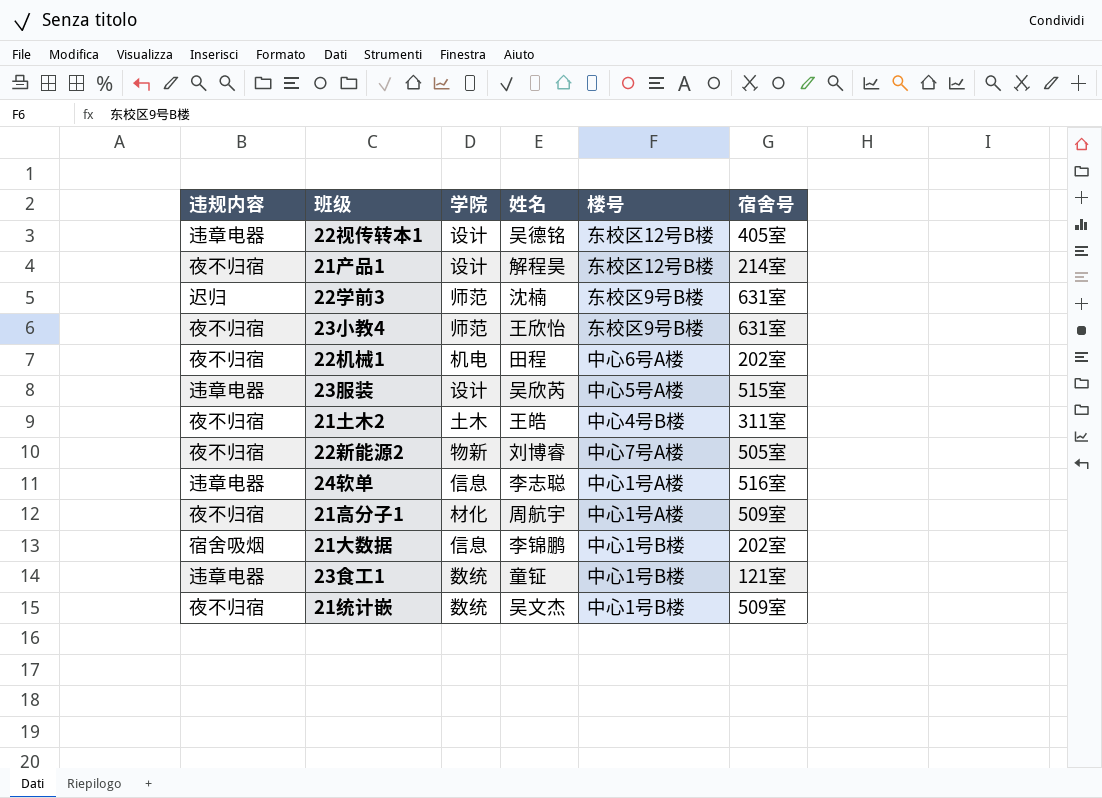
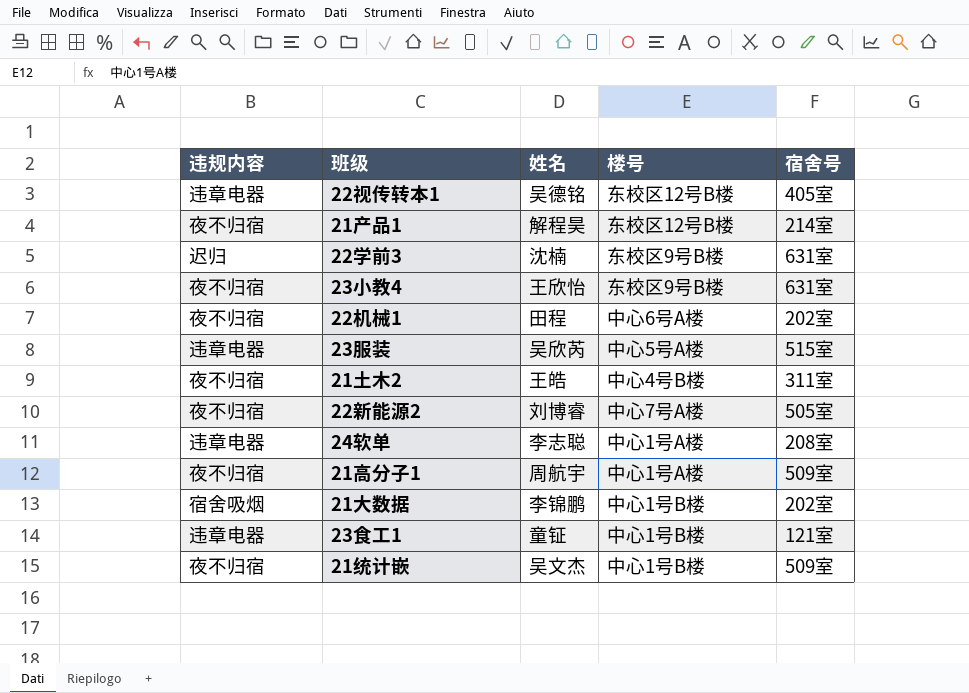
column 学院 | position: 3 -> none
24软单 | 宿舍号: 516室 -> 208室

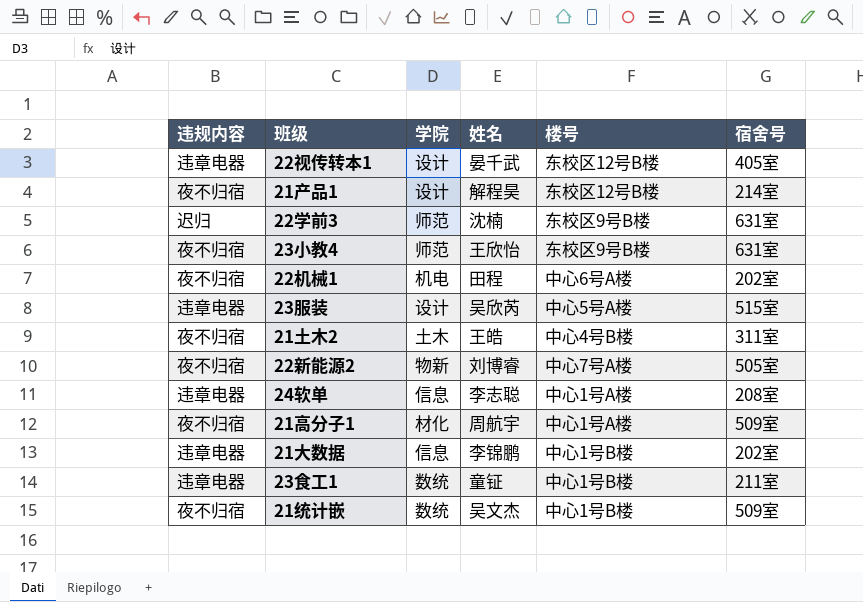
column 学院 | position: none -> 3
22视传转本1 | 姓名: 吴德铭 -> 晏千武
21大数据 | 违规内容: 宿舍吸烟 -> 违章电器
23食工1 | 宿舍号: 121室 -> 211室

